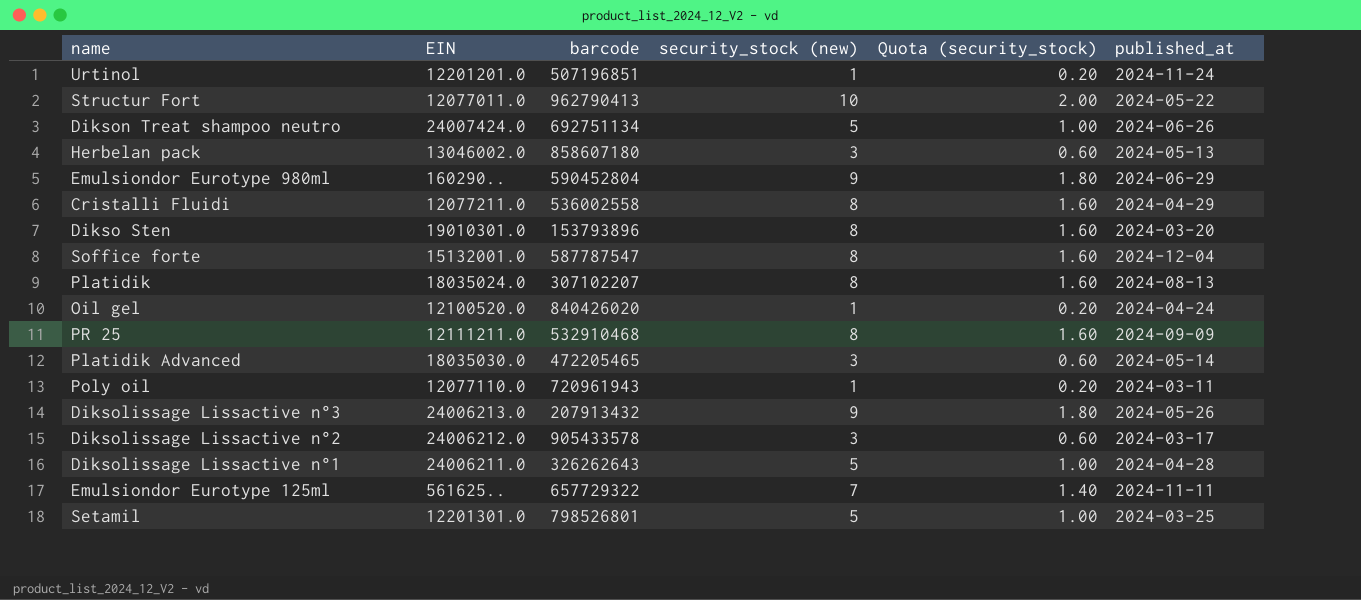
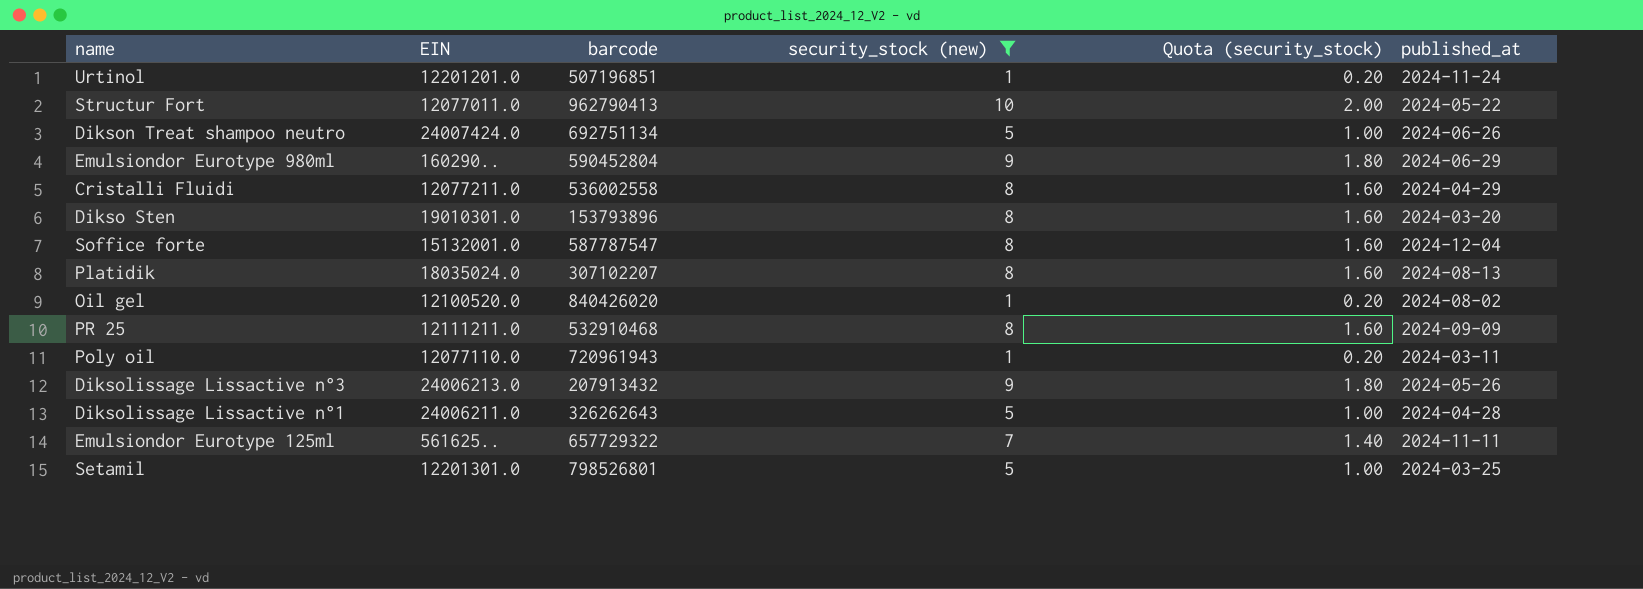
filter: none -> security_stock (new) != 3
Oil gel | published_at: 2024-04-24 -> 2024-08-02

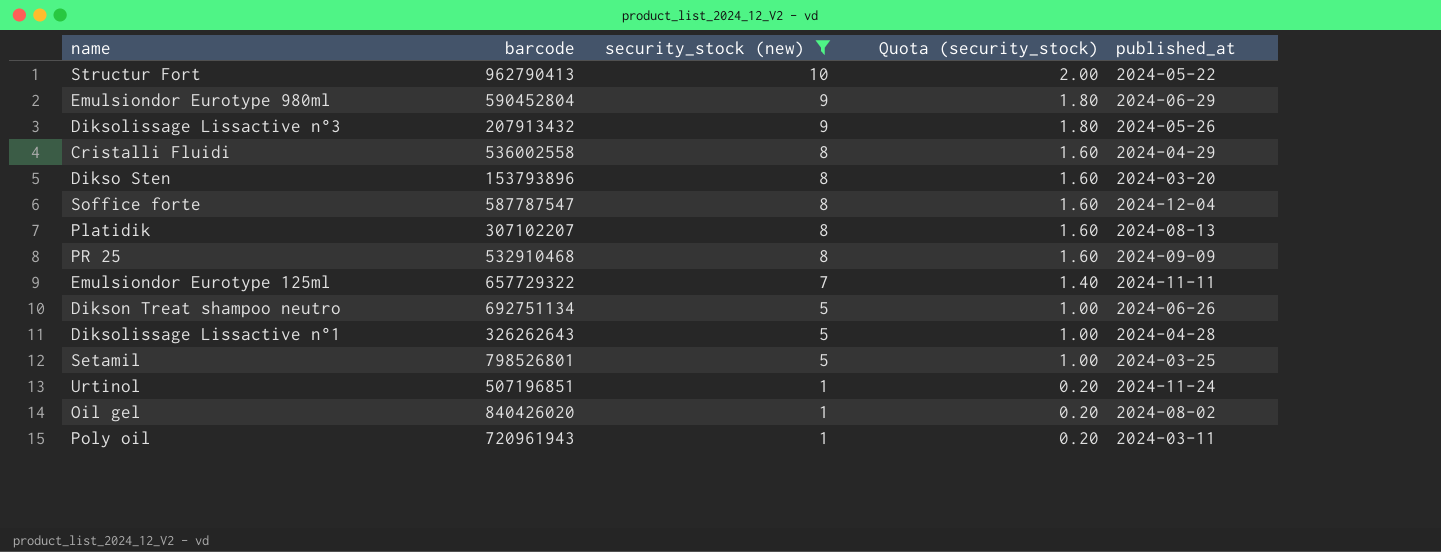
row order: none -> security_stock (new) descending
column EIN | position: 2 -> none

